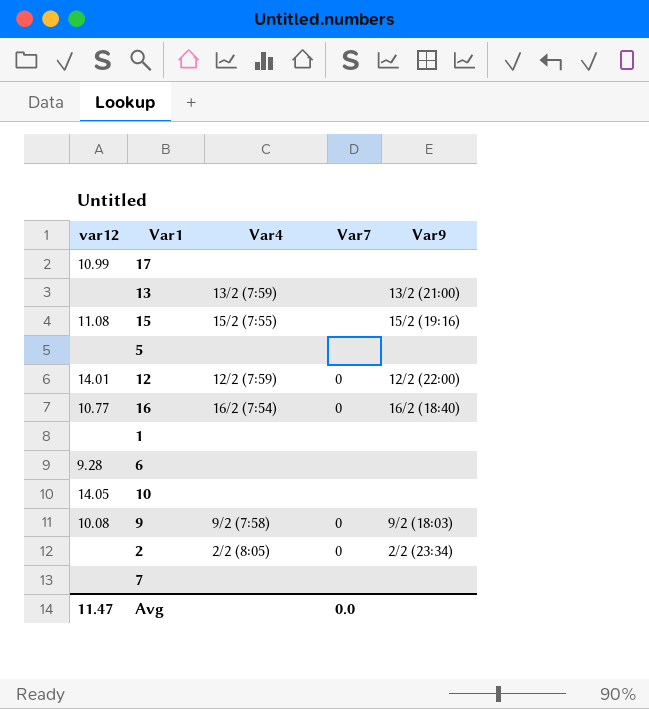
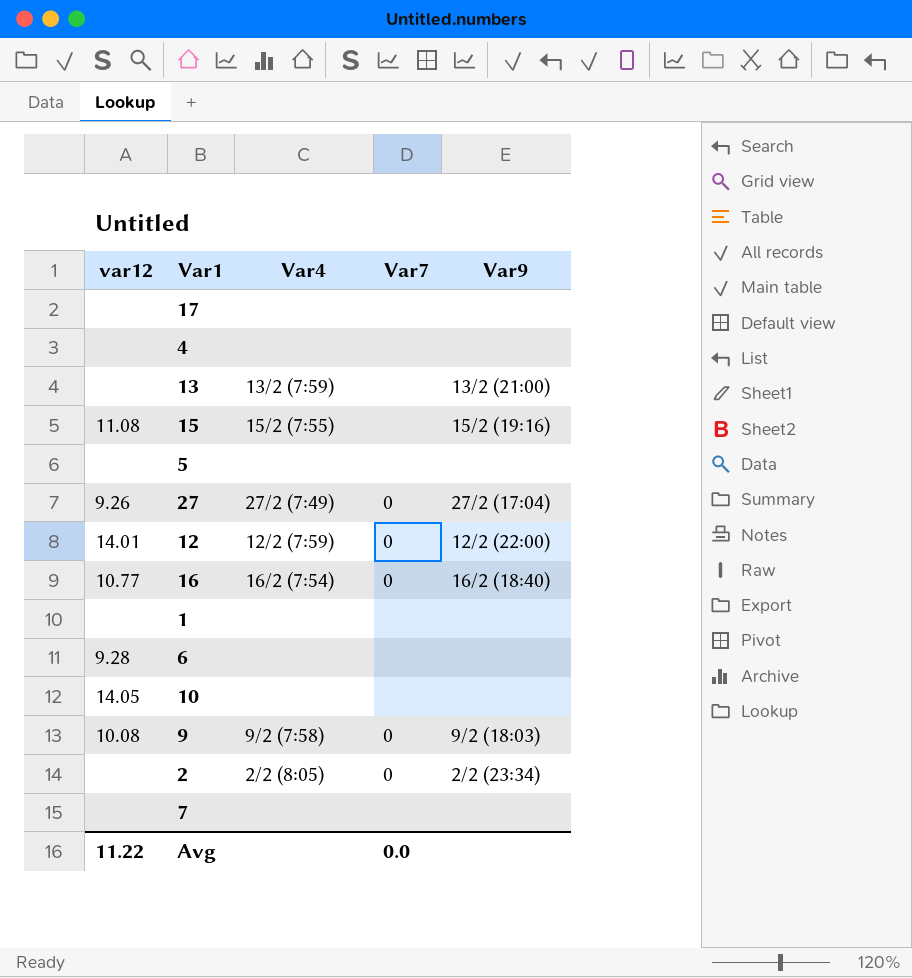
17 | var12: 10.99 -> none
row 4: none -> none | none | none | none
row 27: none -> 9.26 | 27/2 (7:49) | 0 | 27/2 (17:04)
Avg | var12: 11.47 -> 11.22

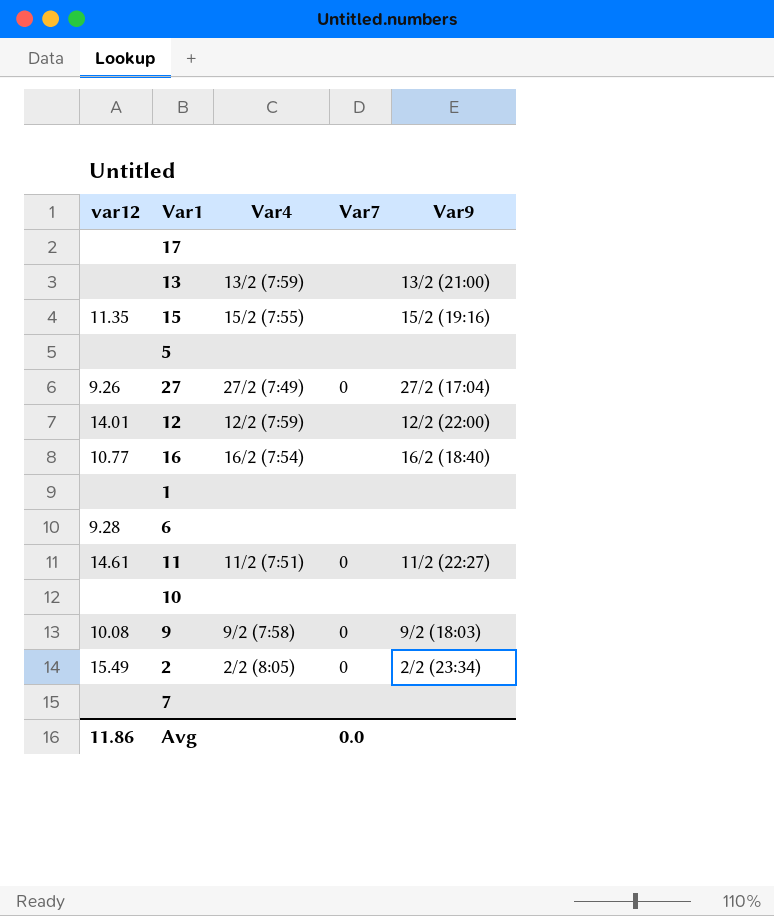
row 4: none | none | none | none -> none
15 | var12: 11.08 -> 11.35
12 | Var7: 0 -> none
16 | Var7: 0 -> none
row 11: none -> 14.61 | 11/2 (7:51) | 0 | 11/2 (22:27)
10 | var12: 14.05 -> none
2 | var12: none -> 15.49
Avg | var12: 11.22 -> 11.86

